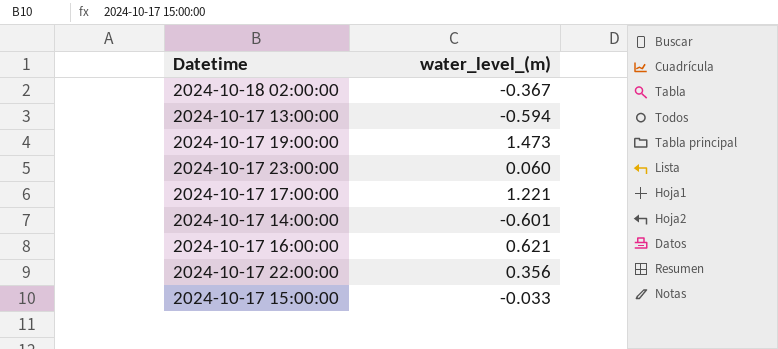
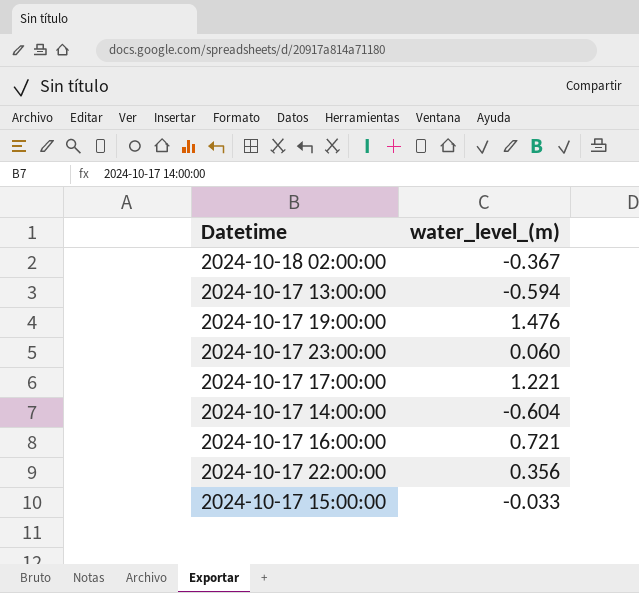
2024-10-17 19:00:00 | water_level_(m): 1.473 -> 1.476
2024-10-17 14:00:00 | water_level_(m): -0.601 -> -0.604
2024-10-17 16:00:00 | water_level_(m): 0.621 -> 0.721

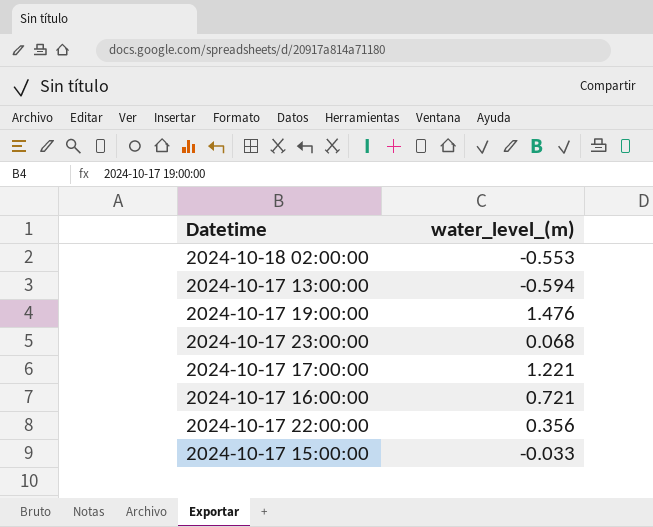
row 2024-10-17 14:00:00: -0.604 -> none
2024-10-18 02:00:00 | water_level_(m): -0.367 -> -0.553
2024-10-17 23:00:00 | water_level_(m): 0.060 -> 0.068

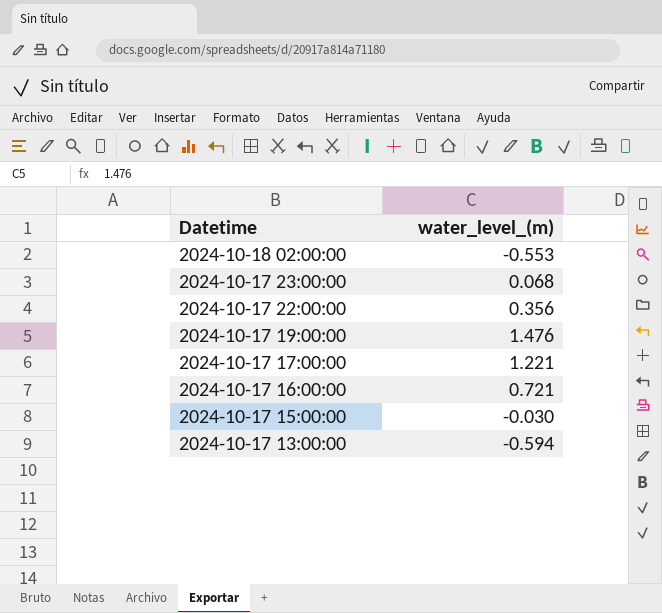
row order: none -> Datetime descending
2024-10-17 15:00:00 | water_level_(m): -0.033 -> -0.030

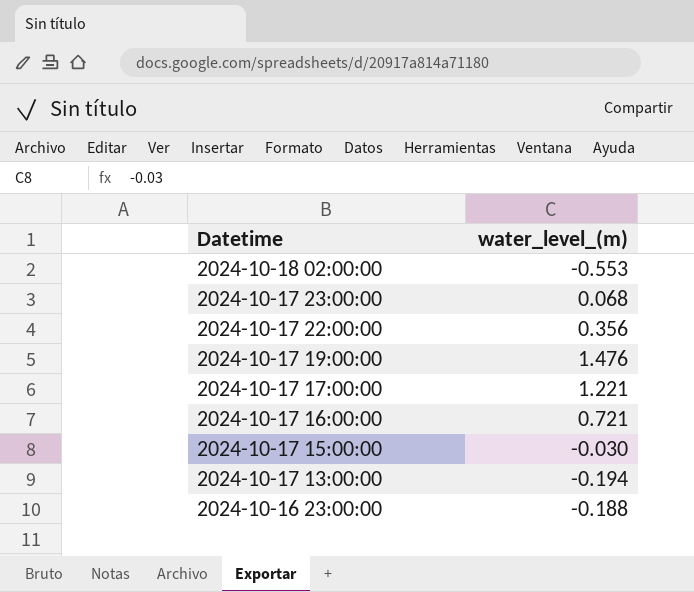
2024-10-17 13:00:00 | water_level_(m): -0.594 -> -0.194
row 2024-10-16 23:00:00: none -> -0.188

